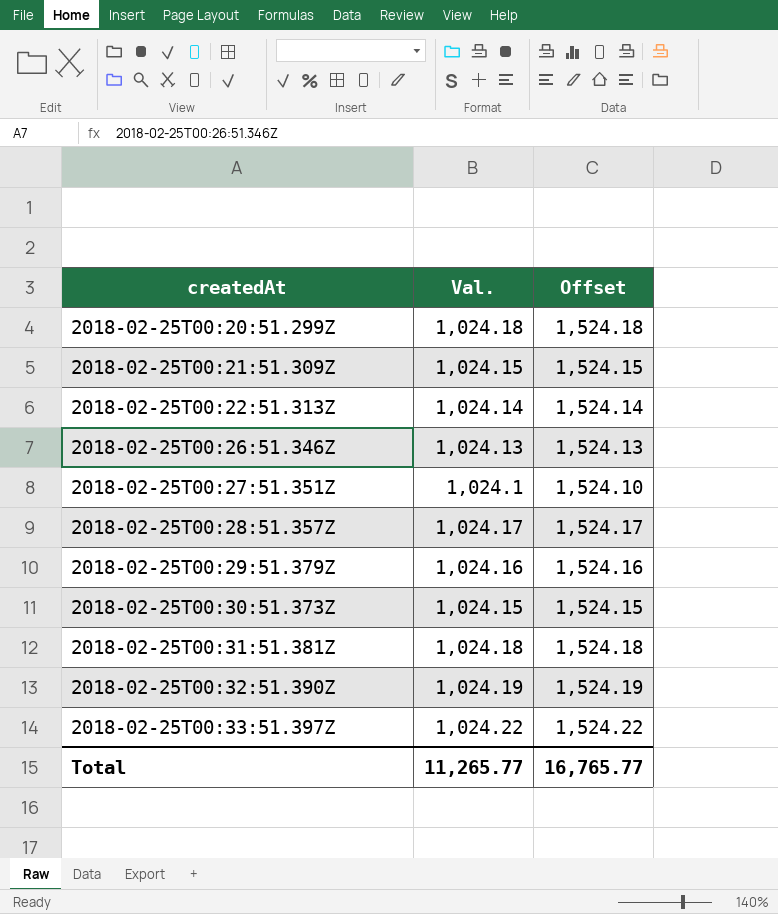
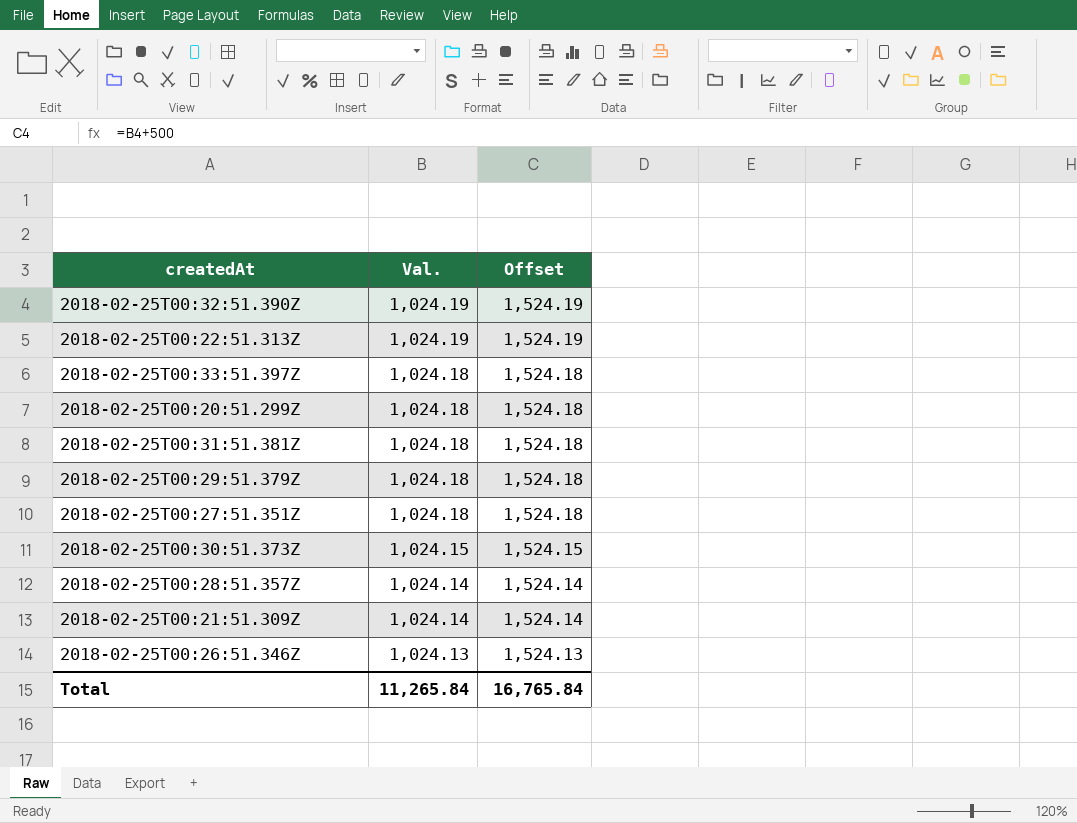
row order: createdAt ascending -> Val. descending
2018-02-25T00:22:51.313Z | Val.: 1,024.14 -> 1,024.19
2018-02-25T00:22:51.313Z | Offset: 1,524.14 -> 1,524.19
2018-02-25T00:33:51.397Z | Val.: 1,024.22 -> 1,024.18
2018-02-25T00:33:51.397Z | Offset: 1,524.22 -> 1,524.18
2018-02-25T00:29:51.379Z | Val.: 1,024.16 -> 1,024.18
2018-02-25T00:29:51.379Z | Offset: 1,524.16 -> 1,524.18
2018-02-25T00:27:51.351Z | Val.: 1,024.1 -> 1,024.18
2018-02-25T00:27:51.351Z | Offset: 1,524.10 -> 1,524.18
2018-02-25T00:28:51.357Z | Val.: 1,024.17 -> 1,024.14
2018-02-25T00:28:51.357Z | Offset: 1,524.17 -> 1,524.14
2018-02-25T00:21:51.309Z | Val.: 1,024.15 -> 1,024.14
2018-02-25T00:21:51.309Z | Offset: 1,524.15 -> 1,524.14
Total | Val.: 11,265.77 -> 11,265.84
Total | Offset: 16,765.77 -> 16,765.84

